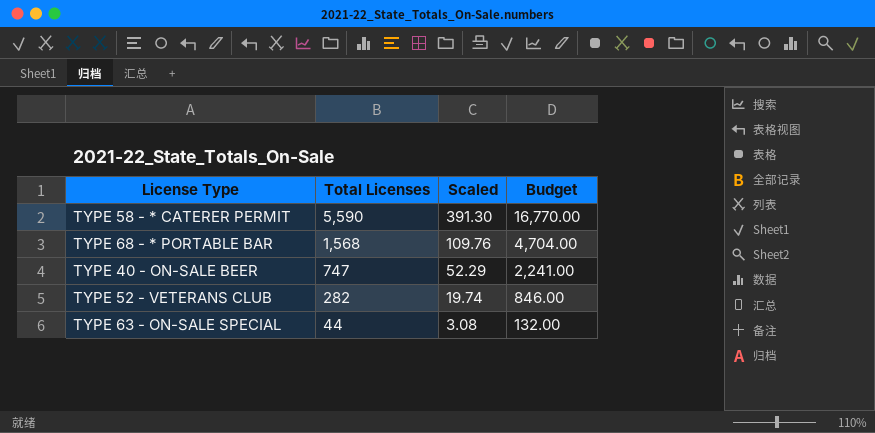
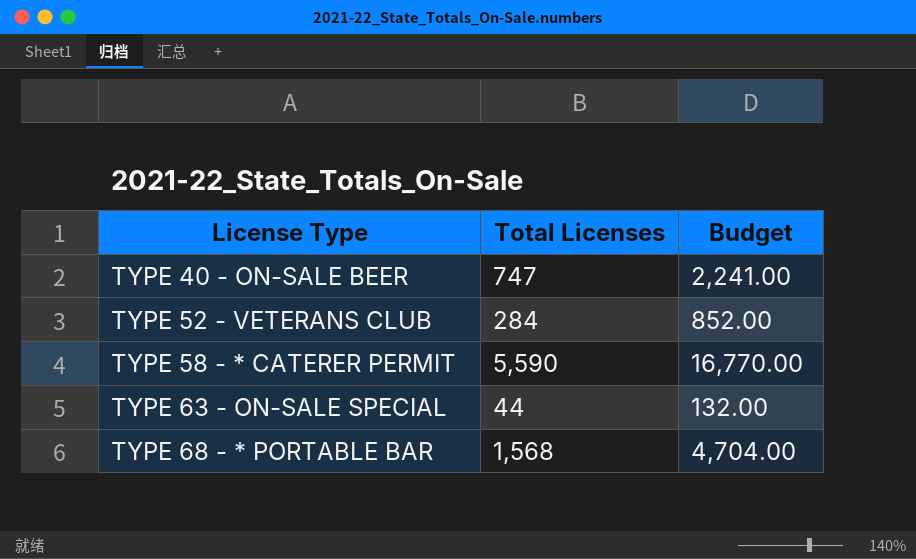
row order: Total Licenses descending -> License Type ascending
column Scaled | formula: [Total Licenses] * 0.07 -> none
TYPE 52 - VETERANS CLUB | Total Licenses: 282 -> 284
TYPE 52 - VETERANS CLUB | Budget: 846.00 -> 852.00

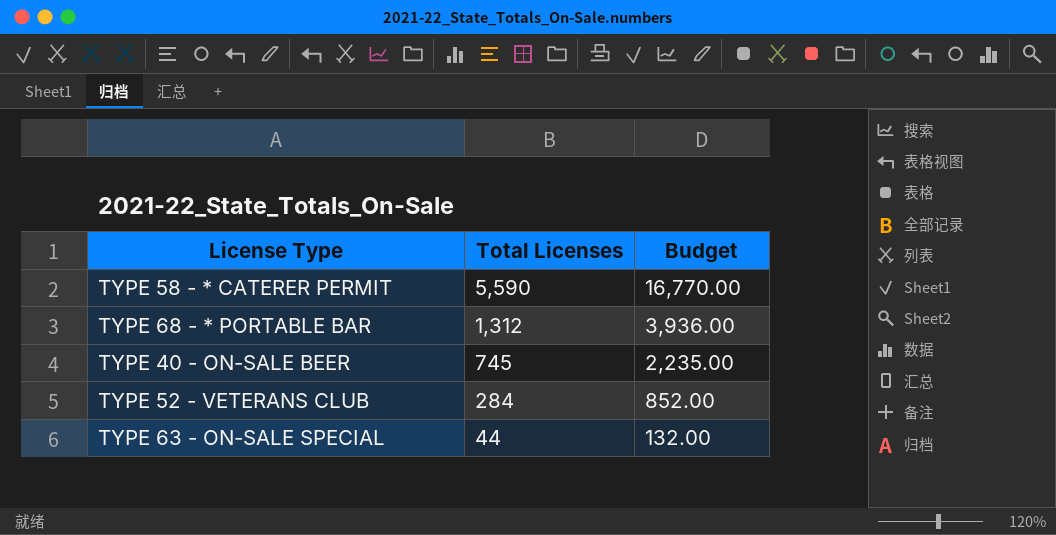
row order: License Type ascending -> Total Licenses descending
TYPE 68 - * PORTABLE BAR | Total Licenses: 1,568 -> 1,312
TYPE 68 - * PORTABLE BAR | Budget: 4,704.00 -> 3,936.00
TYPE 40 - ON-SALE BEER | Total Licenses: 747 -> 745
TYPE 40 - ON-SALE BEER | Budget: 2,241.00 -> 2,235.00

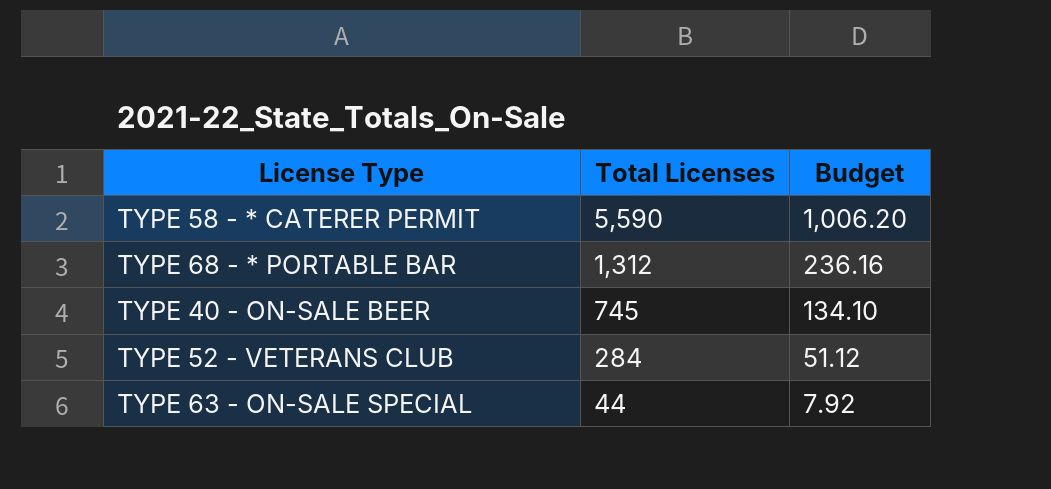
column Budget | formula: [Total Licenses] * 3 -> [Total Licenses] * 0.18

